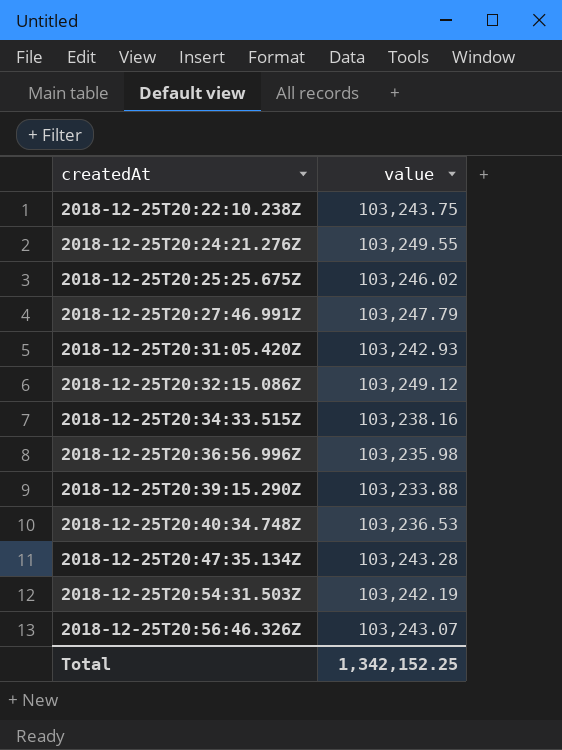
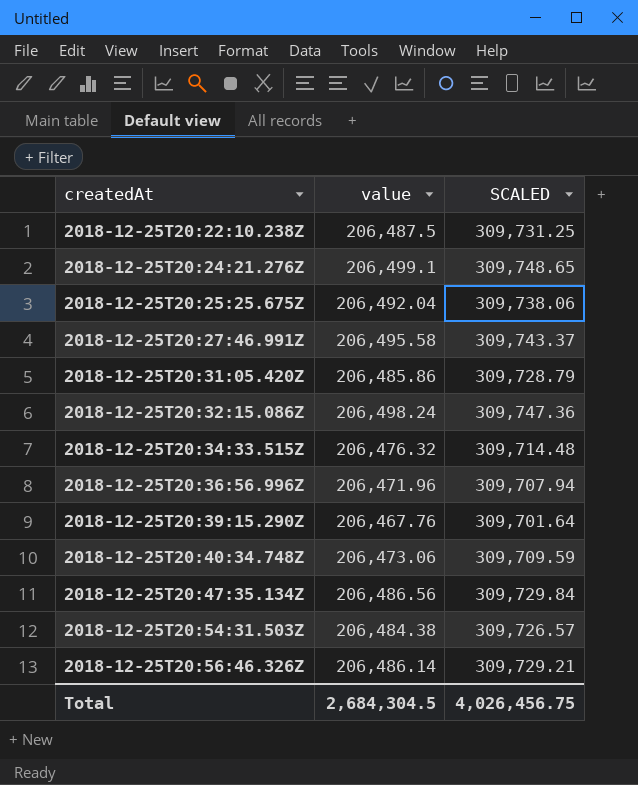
column SCALED | formula: none -> [value] * 1.5
2018-12-25T20:22:10.238Z | value: 103,243.75 -> 206,487.5
2018-12-25T20:24:21.276Z | value: 103,249.55 -> 206,499.1
2018-12-25T20:25:25.675Z | value: 103,246.02 -> 206,492.04
2018-12-25T20:27:46.991Z | value: 103,247.79 -> 206,495.58
2018-12-25T20:31:05.420Z | value: 103,242.93 -> 206,485.86
2018-12-25T20:32:15.086Z | value: 103,249.12 -> 206,498.24
2018-12-25T20:34:33.515Z | value: 103,238.16 -> 206,476.32
2018-12-25T20:36:56.996Z | value: 103,235.98 -> 206,471.96
2018-12-25T20:39:15.290Z | value: 103,233.88 -> 206,467.76
2018-12-25T20:40:34.748Z | value: 103,236.53 -> 206,473.06
2018-12-25T20:47:35.134Z | value: 103,243.28 -> 206,486.56
2018-12-25T20:54:31.503Z | value: 103,242.19 -> 206,484.38
2018-12-25T20:56:46.326Z | value: 103,243.07 -> 206,486.14
Total | value: 1,342,152.25 -> 2,684,304.5

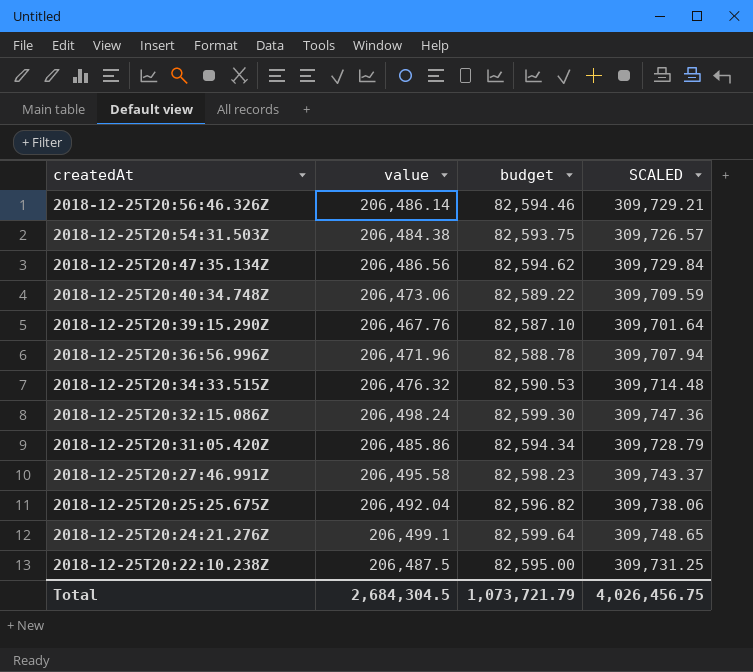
row order: createdAt ascending -> createdAt descending
column budget | formula: none -> [value] * 0.4

